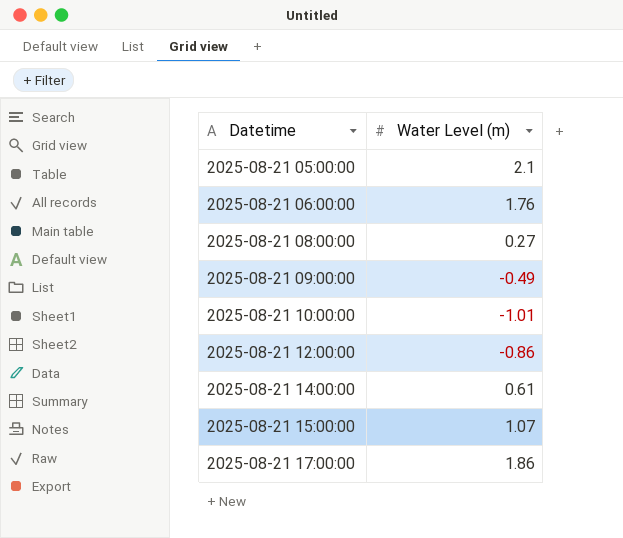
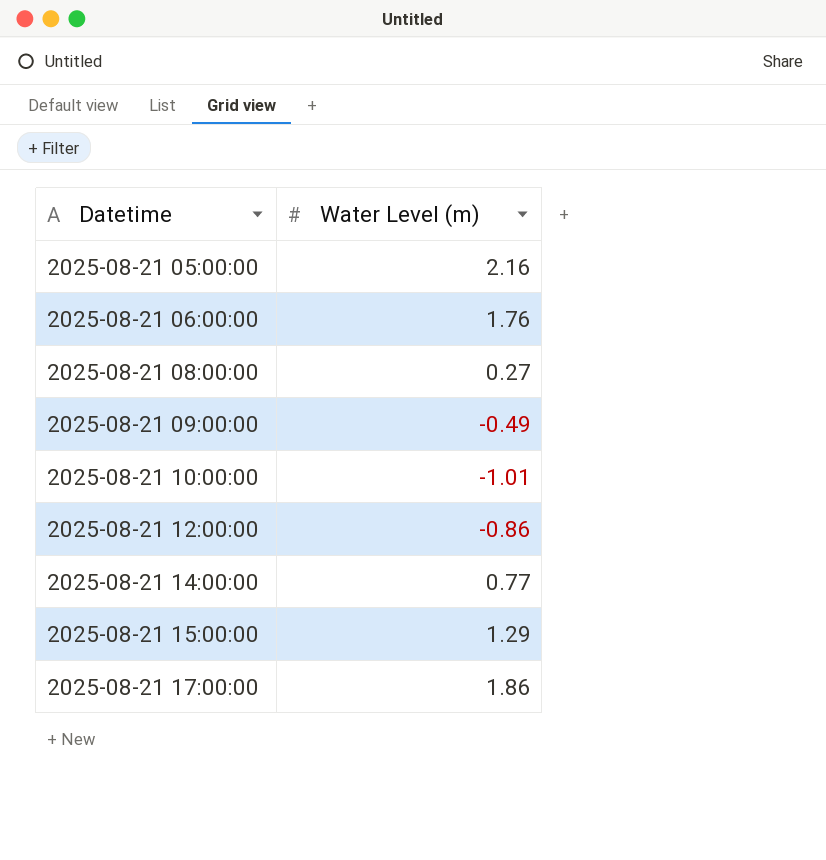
2025-08-21 05:00:00 | Water Level (m): 2.1 -> 2.16
2025-08-21 14:00:00 | Water Level (m): 0.61 -> 0.77
2025-08-21 15:00:00 | Water Level (m): 1.07 -> 1.29

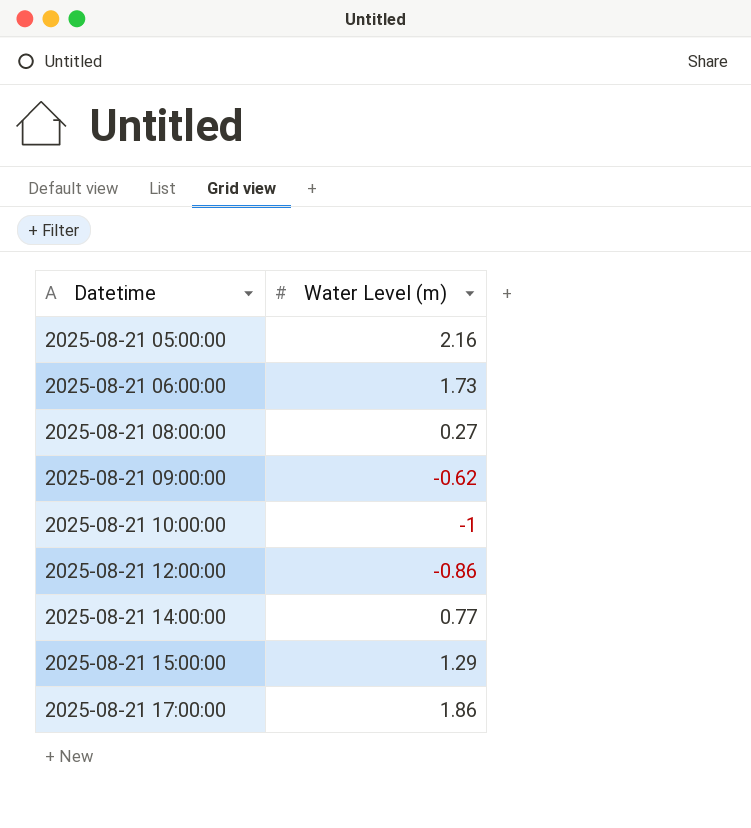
2025-08-21 06:00:00 | Water Level (m): 1.76 -> 1.73
2025-08-21 09:00:00 | Water Level (m): -0.49 -> -0.62
2025-08-21 10:00:00 | Water Level (m): -1.01 -> -1

